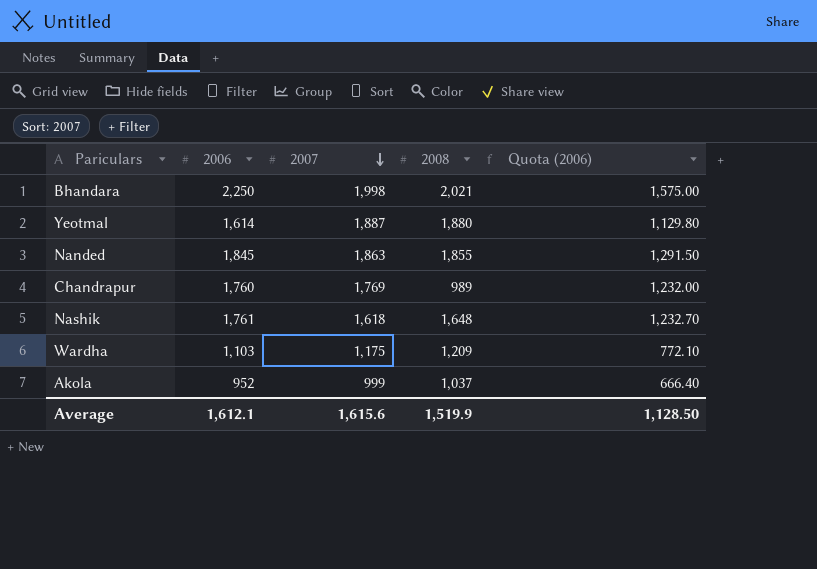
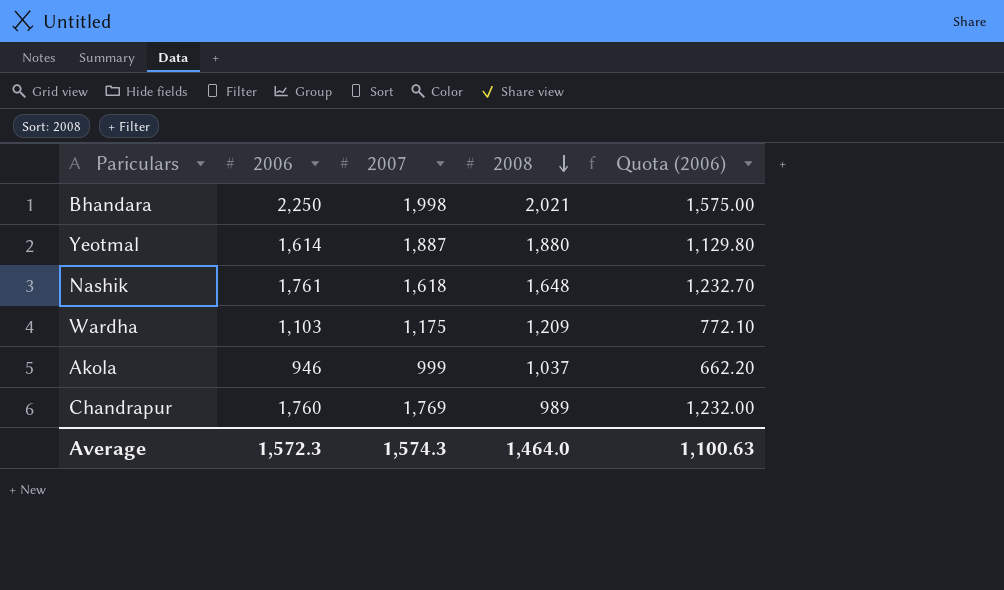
row order: 2007 descending -> 2008 descending
row Nanded: 1,845 | 1,863 | 1,855 | 1,291.50 -> none
Akola | 2006: 952 -> 946
Akola | Quota (2006): 666.40 -> 662.20
Average | 2006: 1,612.1 -> 1,572.3
Average | 2007: 1,615.6 -> 1,574.3
Average | 2008: 1,519.9 -> 1,464.0
Average | Quota (2006): 1,128.50 -> 1,100.63

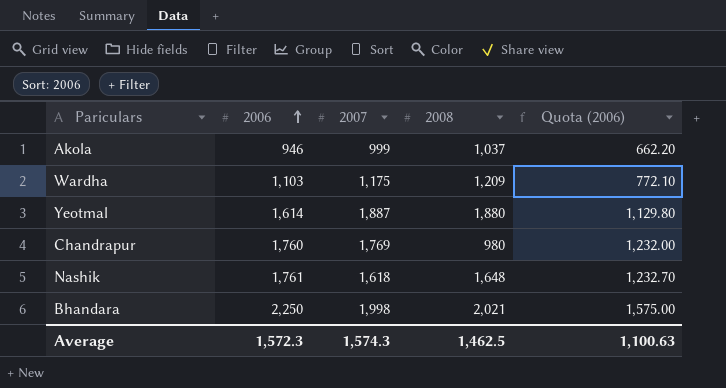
row order: 2008 descending -> 2006 ascending
Chandrapur | 2008: 989 -> 980
Average | 2008: 1,464.0 -> 1,462.5

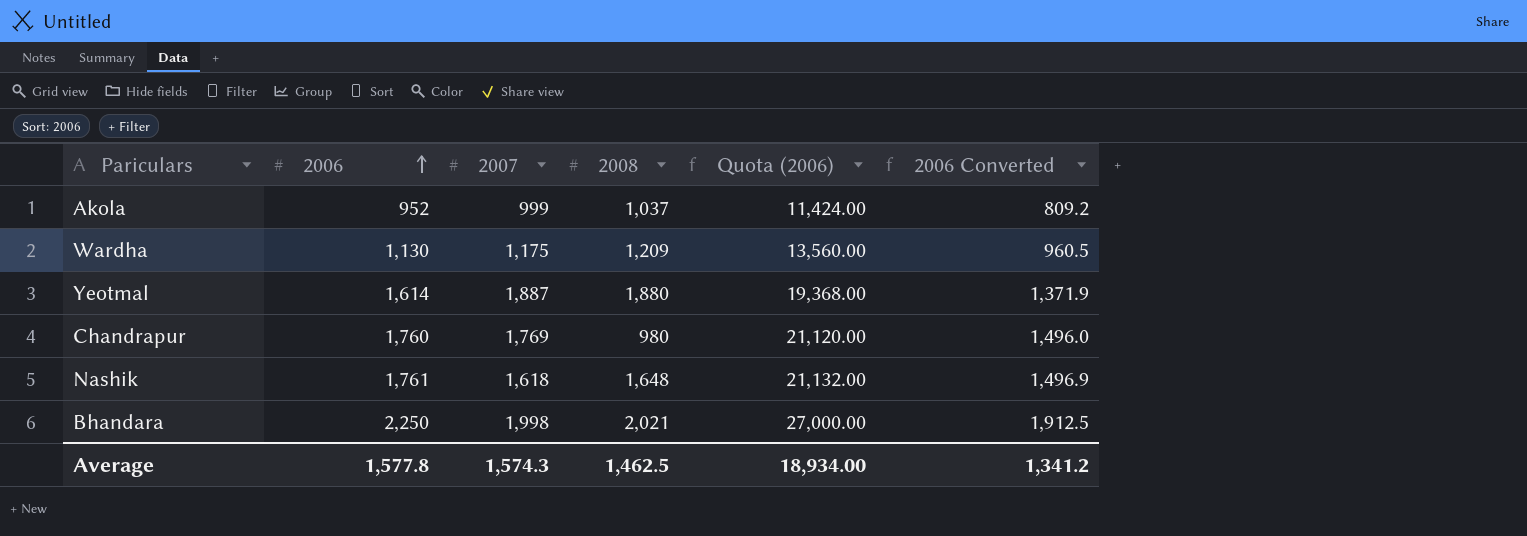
column Quota (2006) | formula: [2006] * 0.7 -> [2006] * 12
column 2006 Converted | formula: none -> [2006] * 0.85
Akola | 2006: 946 -> 952
Wardha | 2006: 1,103 -> 1,130
Average | 2006: 1,572.3 -> 1,577.8
Average | Quota (2006): 1,100.63 -> 18,934.00

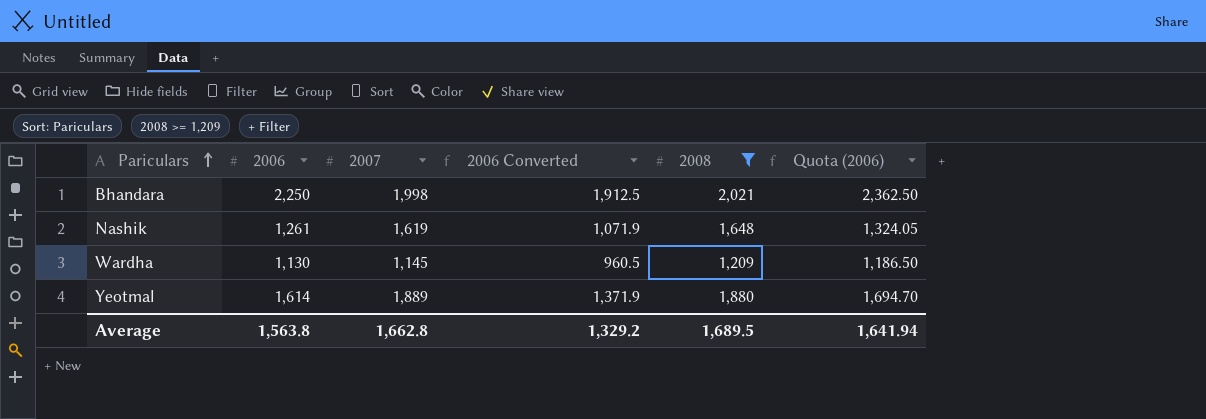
filter: none -> 2008 >= 1,209
row order: 2006 ascending -> Pariculars ascending
column 2006 Converted | position: 6 -> 4
column Quota (2006) | formula: [2006] * 12 -> [2006] * 1.05
Nashik | 2006: 1,761 -> 1,261
Nashik | 2007: 1,618 -> 1,619
Nashik | 2006 Converted: 1,496.9 -> 1,071.9
Wardha | 2007: 1,175 -> 1,145
Yeotmal | 2007: 1,887 -> 1,889
Average | 2006: 1,577.8 -> 1,563.8
Average | 2007: 1,574.3 -> 1,662.8
Average | 2006 Converted: 1,341.2 -> 1,329.2
Average | 2008: 1,462.5 -> 1,689.5
Average | Quota (2006): 18,934.00 -> 1,641.94

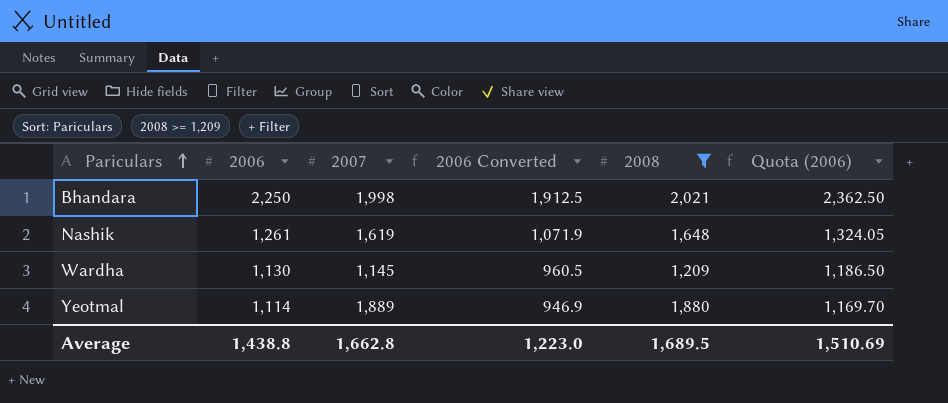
Yeotmal | 2006: 1,614 -> 1,114
Yeotmal | 2006 Converted: 1,371.9 -> 946.9
Yeotmal | Quota (2006): 1,694.70 -> 1,169.70
Average | 2006: 1,563.8 -> 1,438.8
Average | 2006 Converted: 1,329.2 -> 1,223.0
Average | Quota (2006): 1,641.94 -> 1,510.69

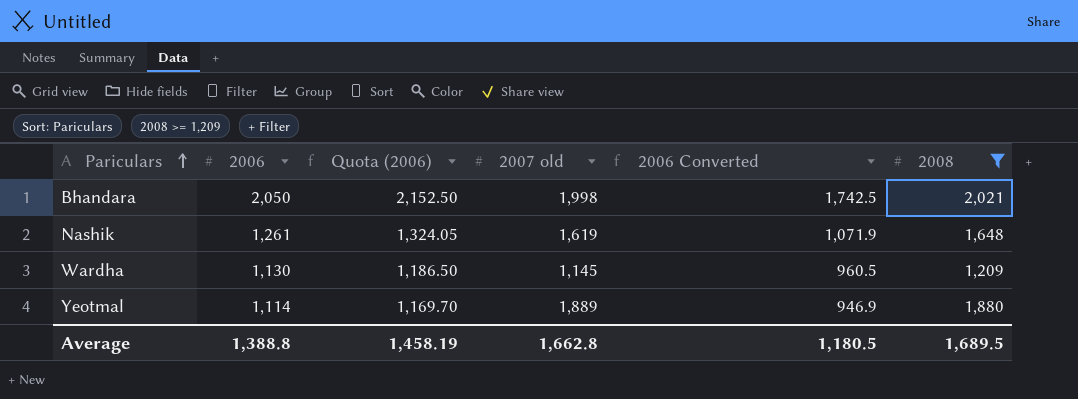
column Quota (2006) | position: 6 -> 3
column name: 2007 -> 2007 old
Bhandara | 2006: 2,250 -> 2,050
Bhandara | Quota (2006): 2,362.50 -> 2,152.50
Bhandara | 2006 Converted: 1,912.5 -> 1,742.5
Average | 2006: 1,438.8 -> 1,388.8
Average | Quota (2006): 1,510.69 -> 1,458.19
Average | 2006 Converted: 1,223.0 -> 1,180.5

